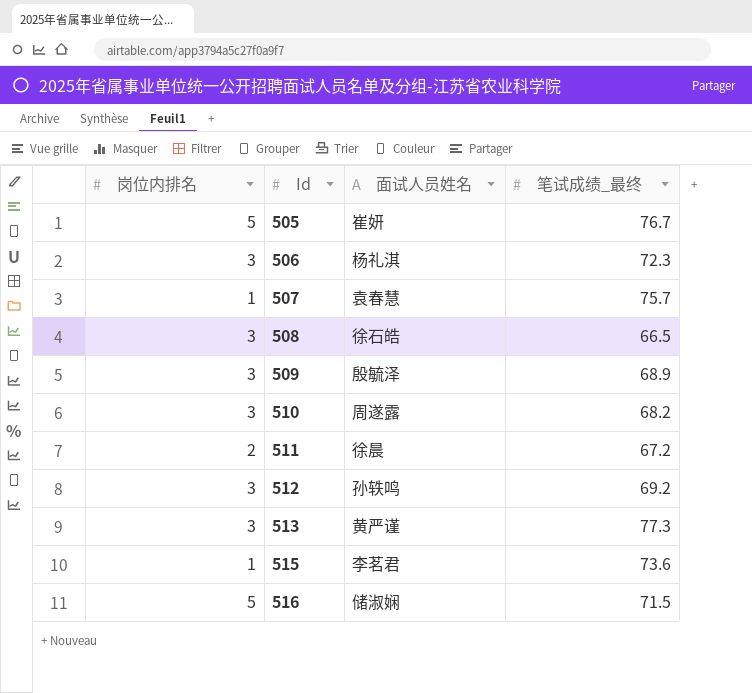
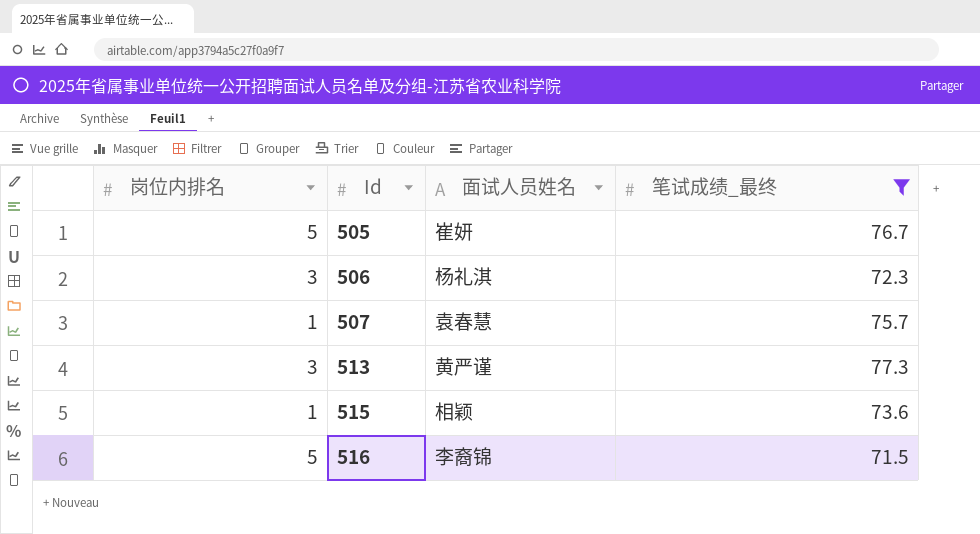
filter: none -> 笔试成绩_最终 >= 71.5
515 | 面试人员姓名: 李茗君 -> 相颖
516 | 面试人员姓名: 储淑娴 -> 李裔锦

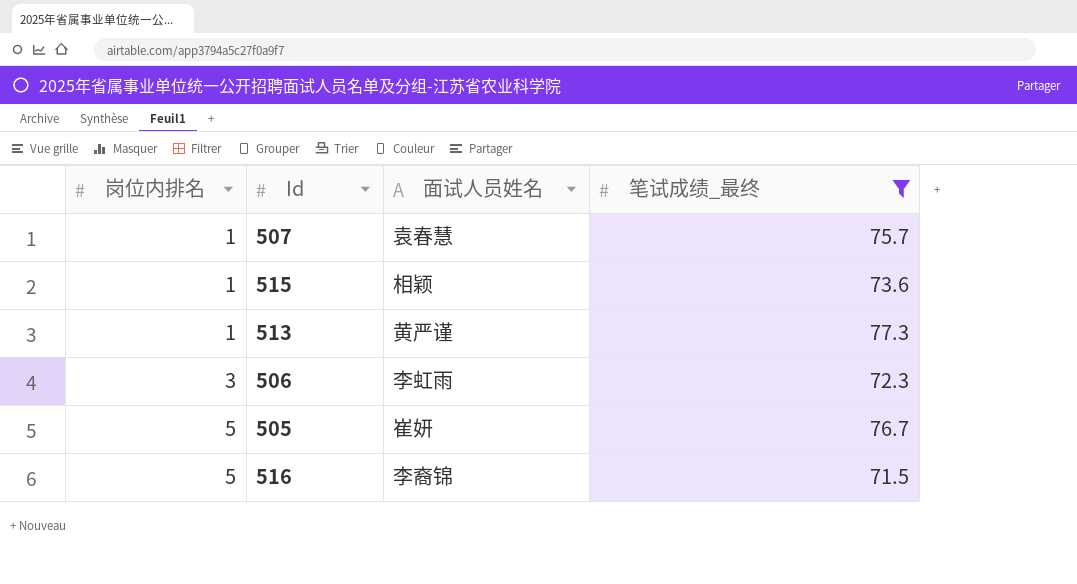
row order: Id ascending -> 岗位内排名 ascending
513 | 岗位内排名: 3 -> 1
506 | 面试人员姓名: 杨礼淇 -> 李虹雨

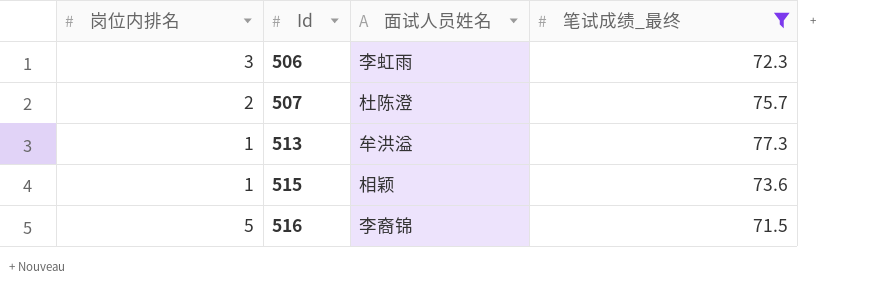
row order: 岗位内排名 ascending -> Id ascending
row 505: 5 | 崔妍 | 76.7 -> none
507 | 岗位内排名: 1 -> 2
507 | 面试人员姓名: 袁春慧 -> 杜陈澄
513 | 面试人员姓名: 黄严谨 -> 牟洪溢

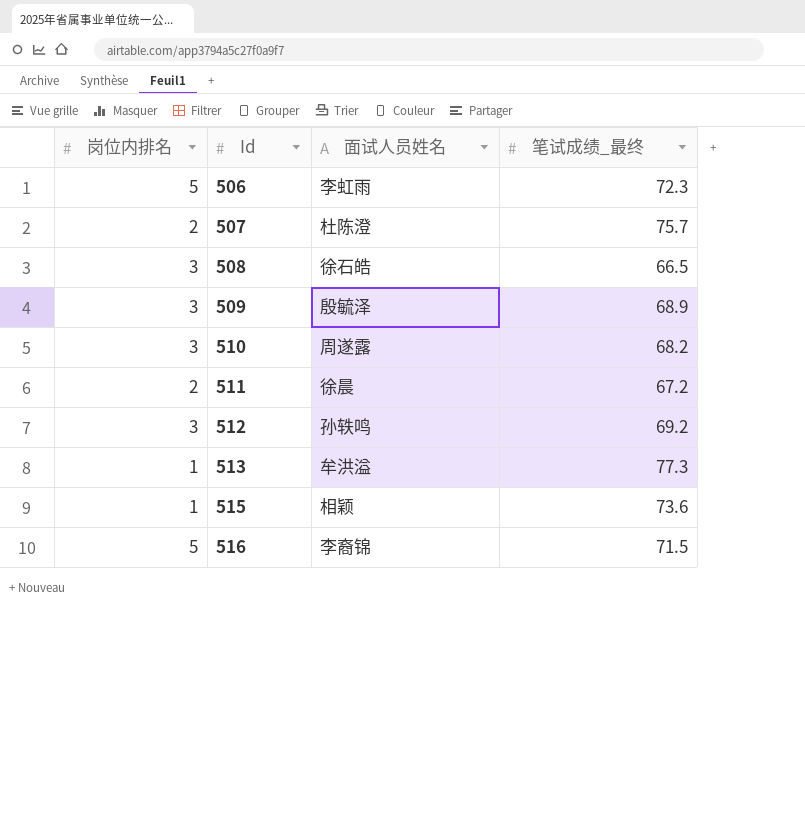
filter: 笔试成绩_最终 >= 71.5 -> none
506 | 岗位内排名: 3 -> 5

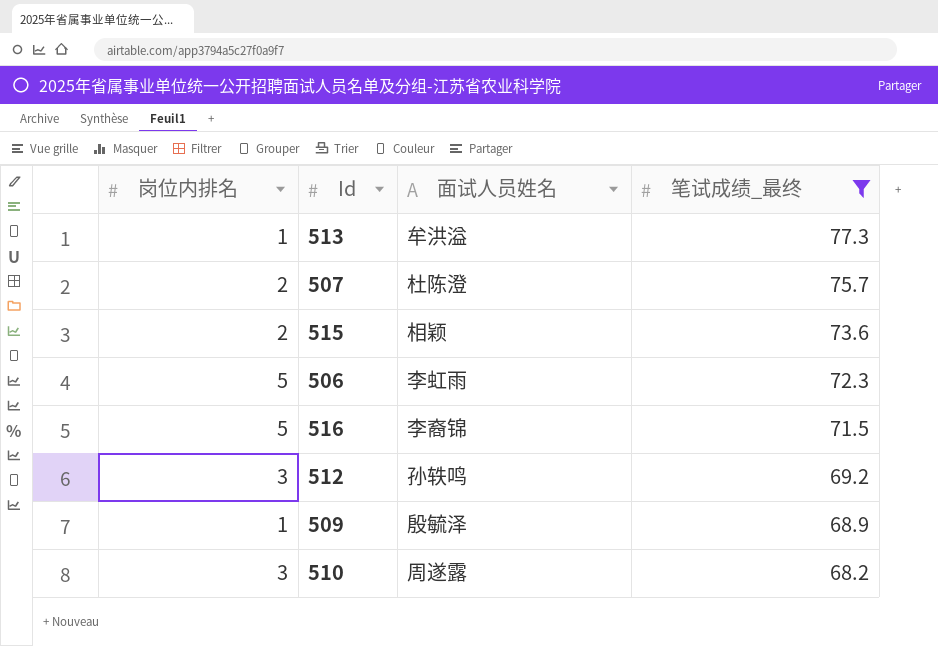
filter: none -> 笔试成绩_最终 >= 68.2
row order: Id ascending -> 笔试成绩_最终 descending
515 | 岗位内排名: 1 -> 2
509 | 岗位内排名: 3 -> 1

